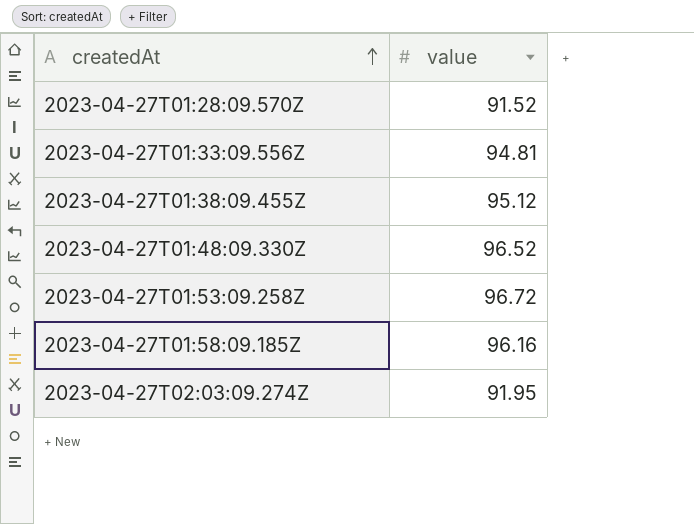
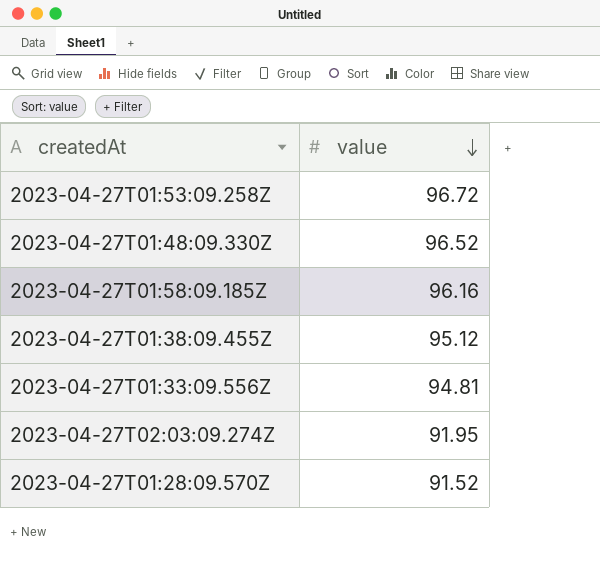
row order: createdAt ascending -> value descending

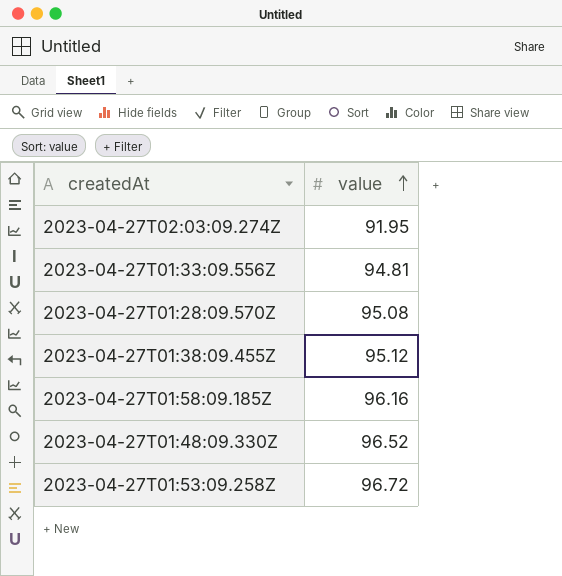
row order: value descending -> value ascending
2023-04-27T01:28:09.570Z | value: 91.52 -> 95.08

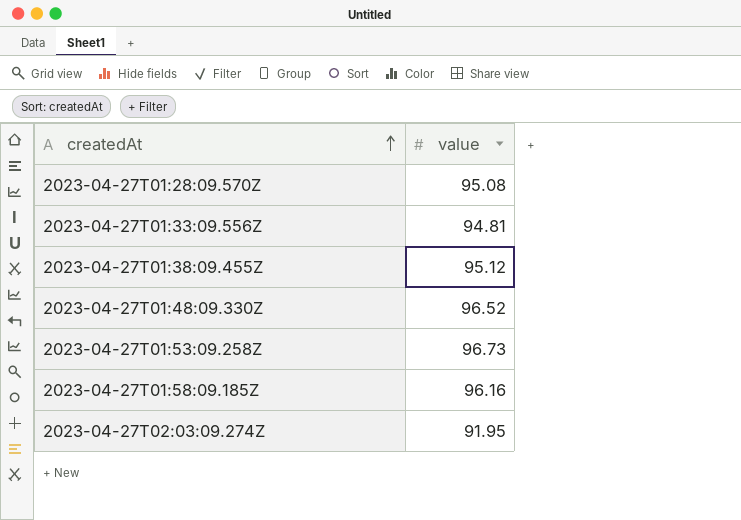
row order: value ascending -> createdAt ascending
2023-04-27T01:53:09.258Z | value: 96.72 -> 96.73

